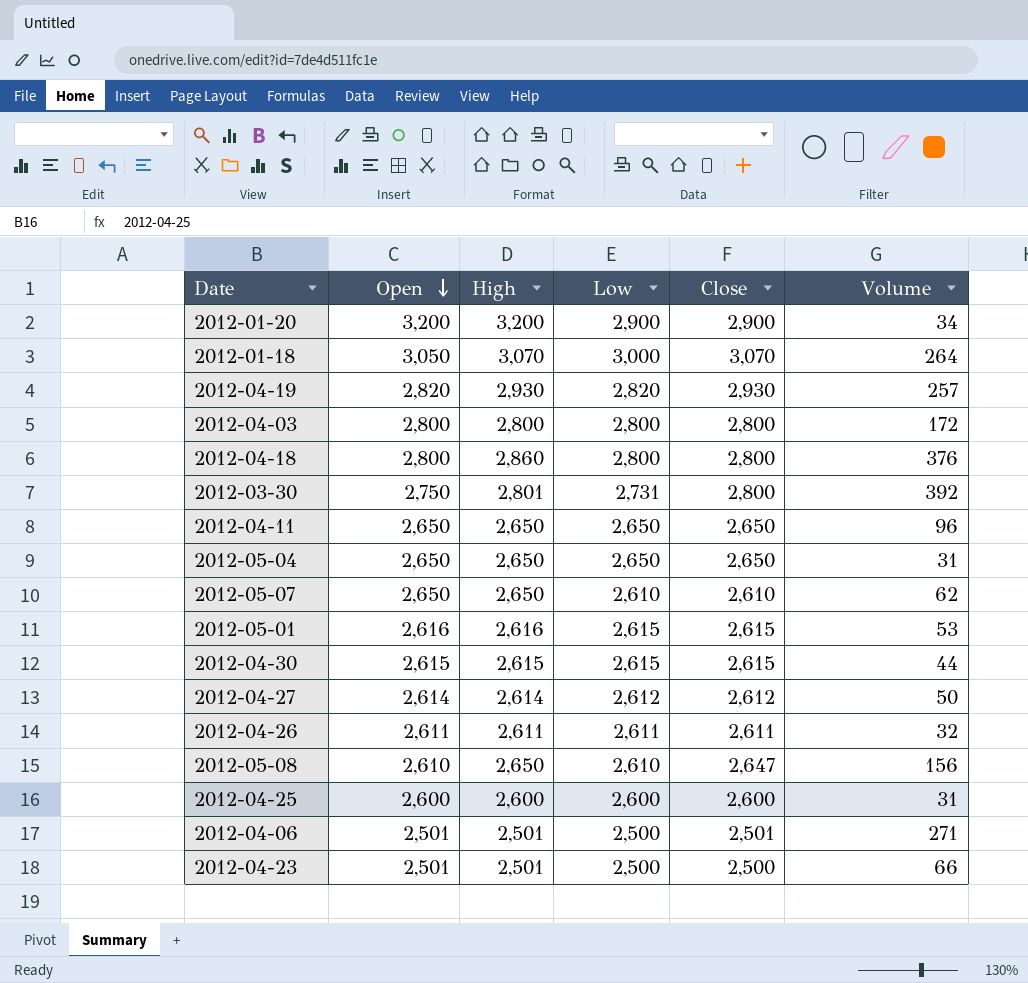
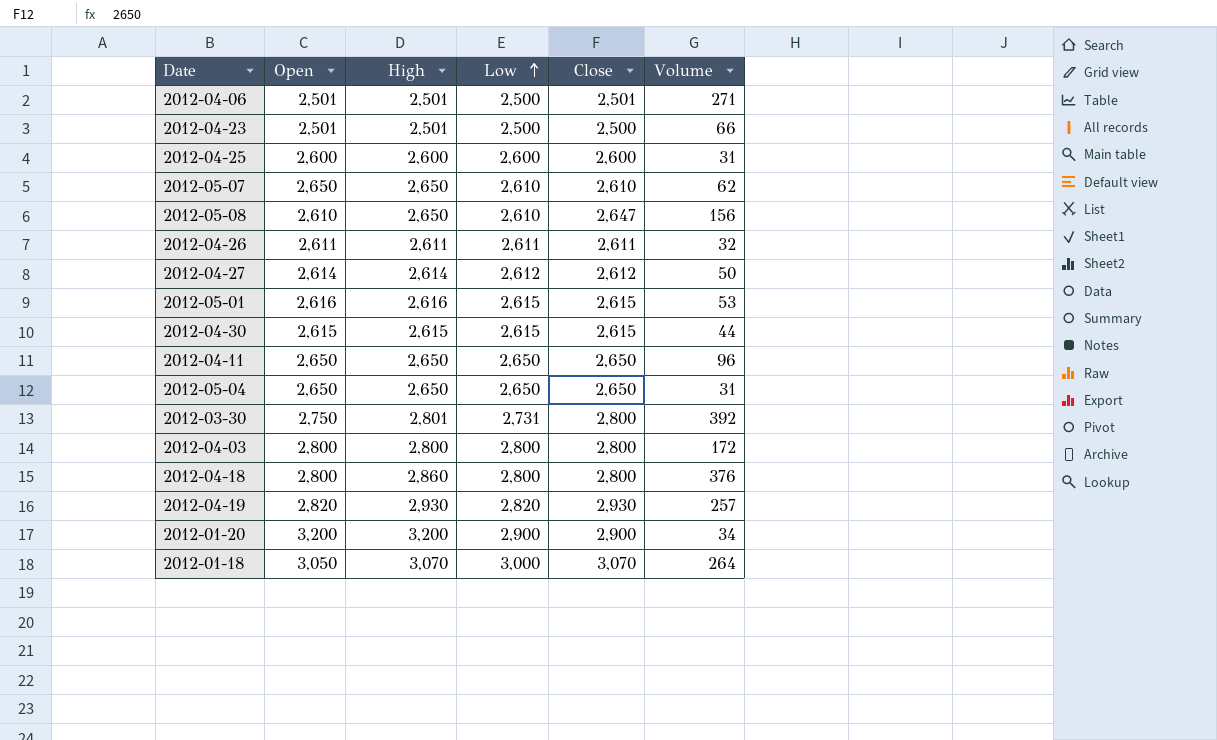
row order: Open descending -> Low ascending

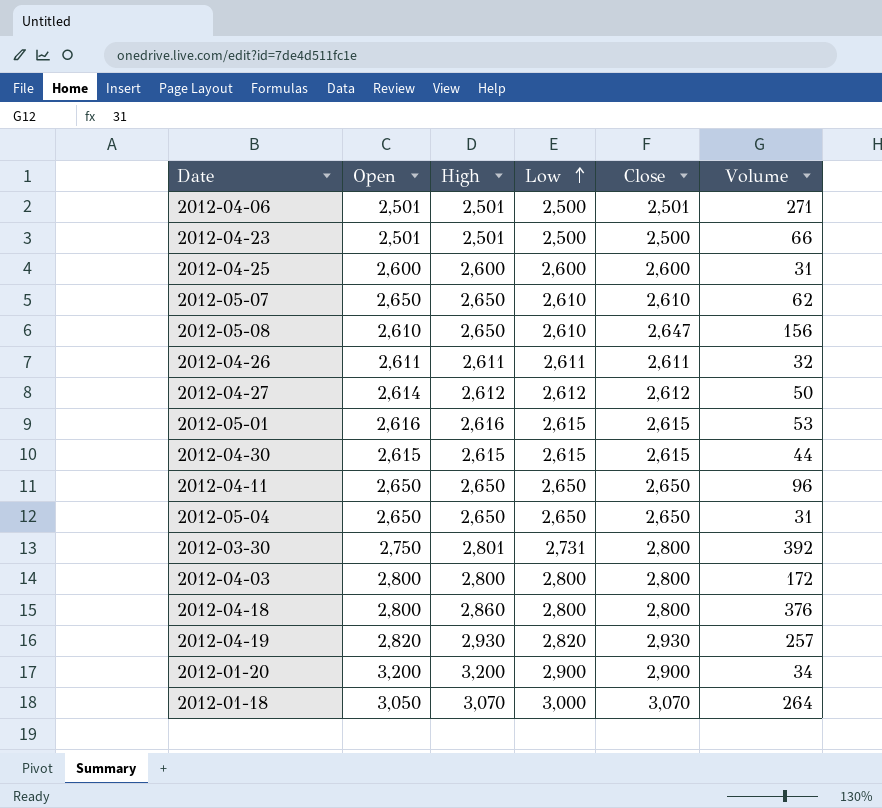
2012-04-27 | High: 2,614 -> 2,612

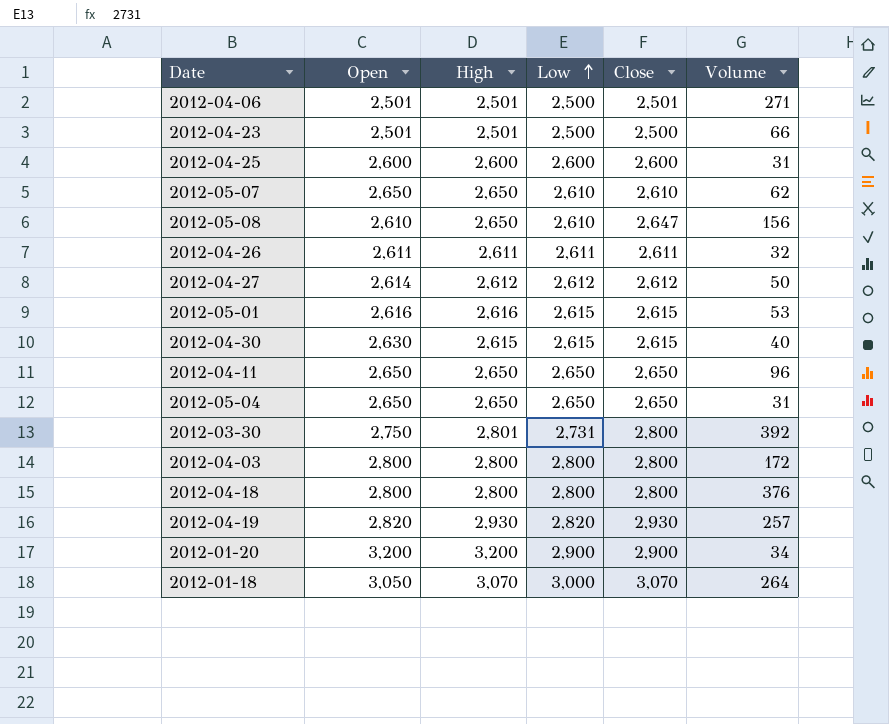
2012-04-30 | Open: 2,615 -> 2,630
2012-04-30 | Volume: 44 -> 40
2012-04-18 | High: 2,860 -> 2,800

